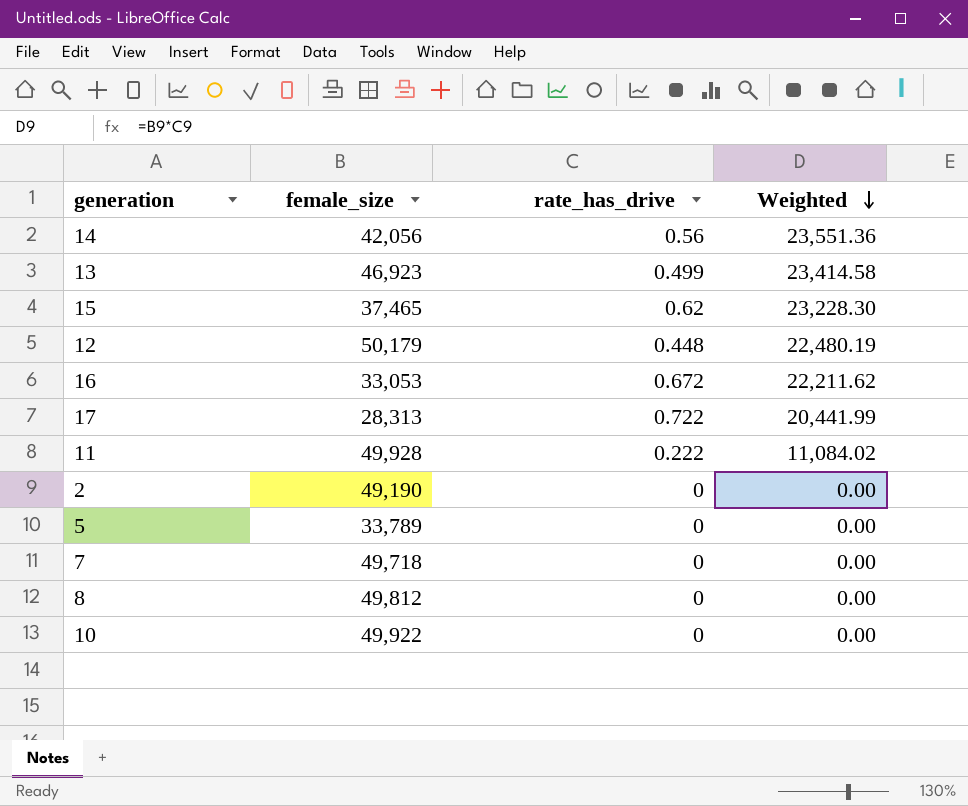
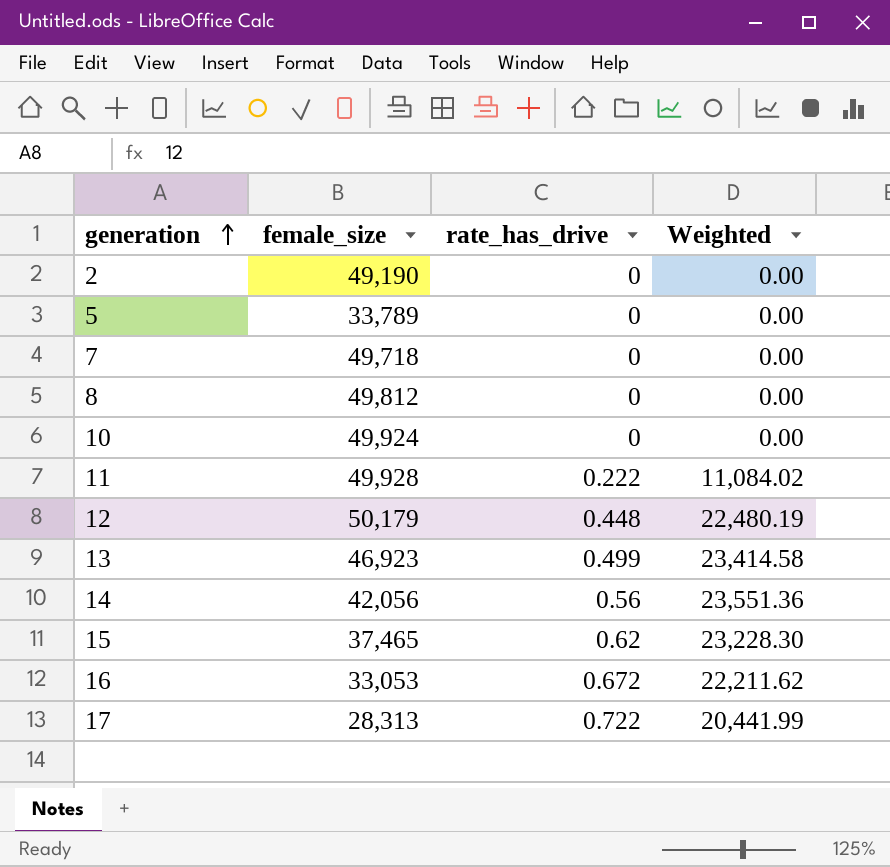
row order: Weighted descending -> generation ascending
10 | female_size: 49,922 -> 49,924

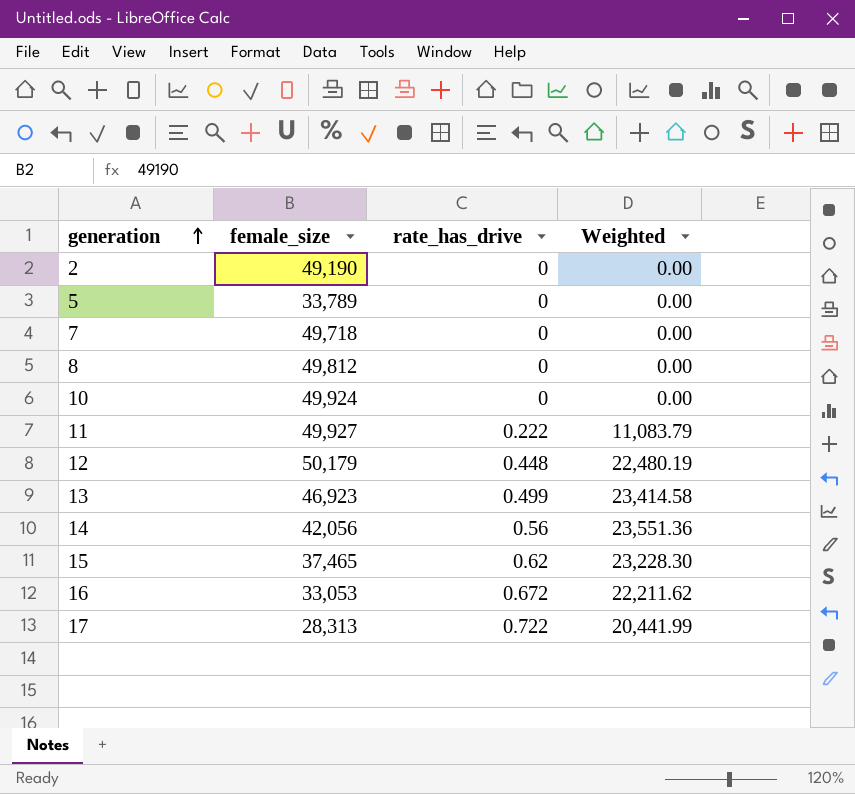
11 | female_size: 49,928 -> 49,927
11 | Weighted: 11,084.02 -> 11,083.79

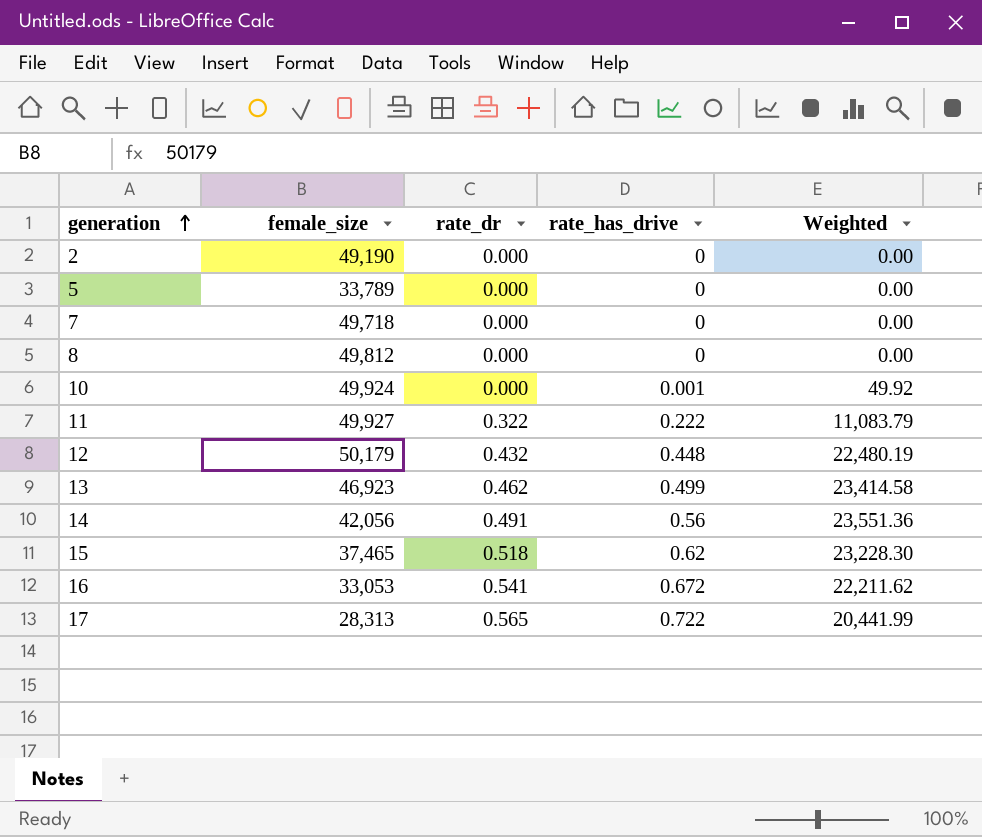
column rate_dr | position: none -> 3
10 | rate_has_drive: 0 -> 0.001
10 | Weighted: 0.00 -> 49.92

